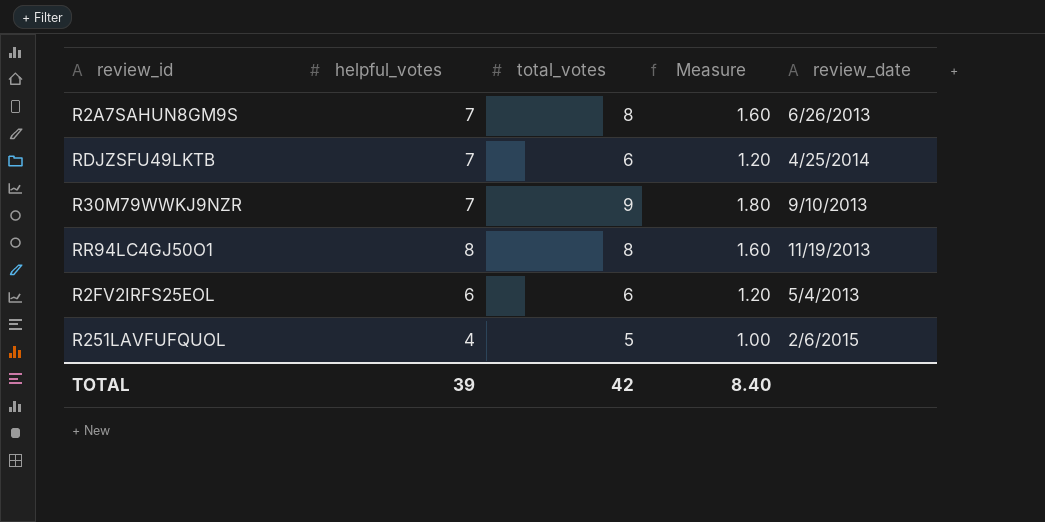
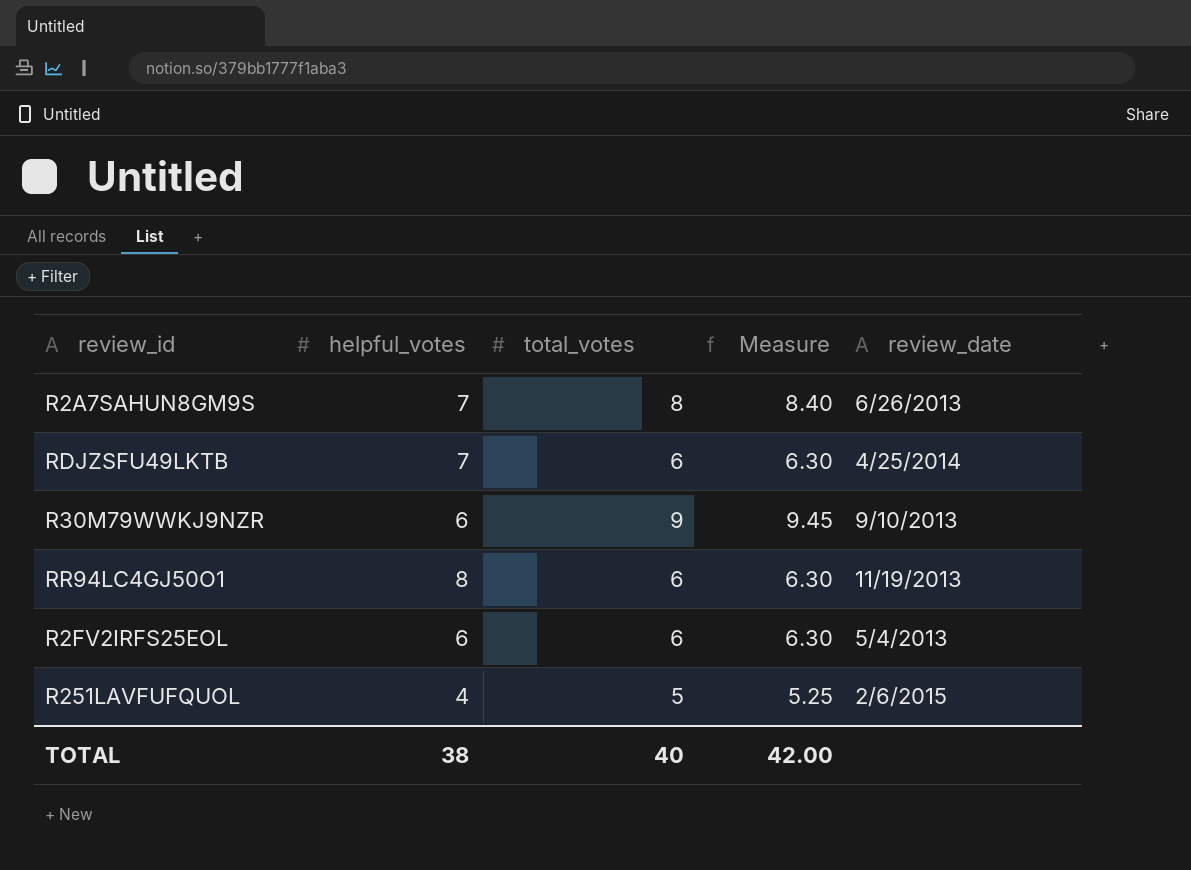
column Measure | formula: [total_votes] * 0.2 -> [total_votes] * 1.05
R30M79WWKJ9NZR | helpful_votes: 7 -> 6
RR94LC4GJ50O1 | total_votes: 8 -> 6
TOTAL | helpful_votes: 39 -> 38
TOTAL | total_votes: 42 -> 40
TOTAL | Measure: 8.40 -> 42.00

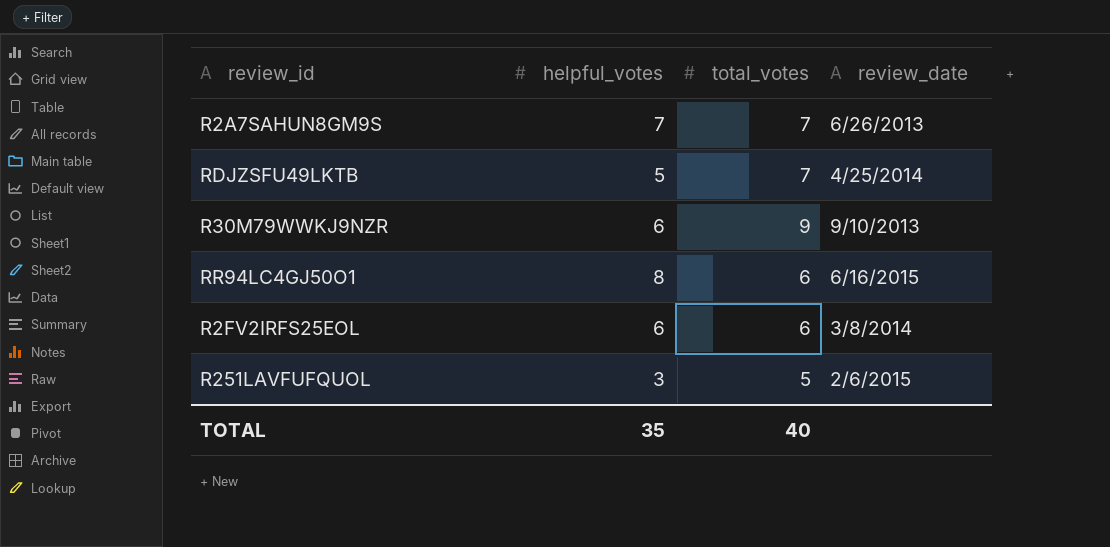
column Measure | formula: [total_votes] * 1.05 -> none
R2A7SAHUN8GM9S | total_votes: 8 -> 7
RDJZSFU49LKTB | helpful_votes: 7 -> 5
RDJZSFU49LKTB | total_votes: 6 -> 7
RR94LC4GJ50O1 | review_date: 11/19/2013 -> 6/16/2015
R2FV2IRFS25EOL | review_date: 5/4/2013 -> 3/8/2014
R251LAVFUFQUOL | helpful_votes: 4 -> 3
TOTAL | helpful_votes: 38 -> 35

